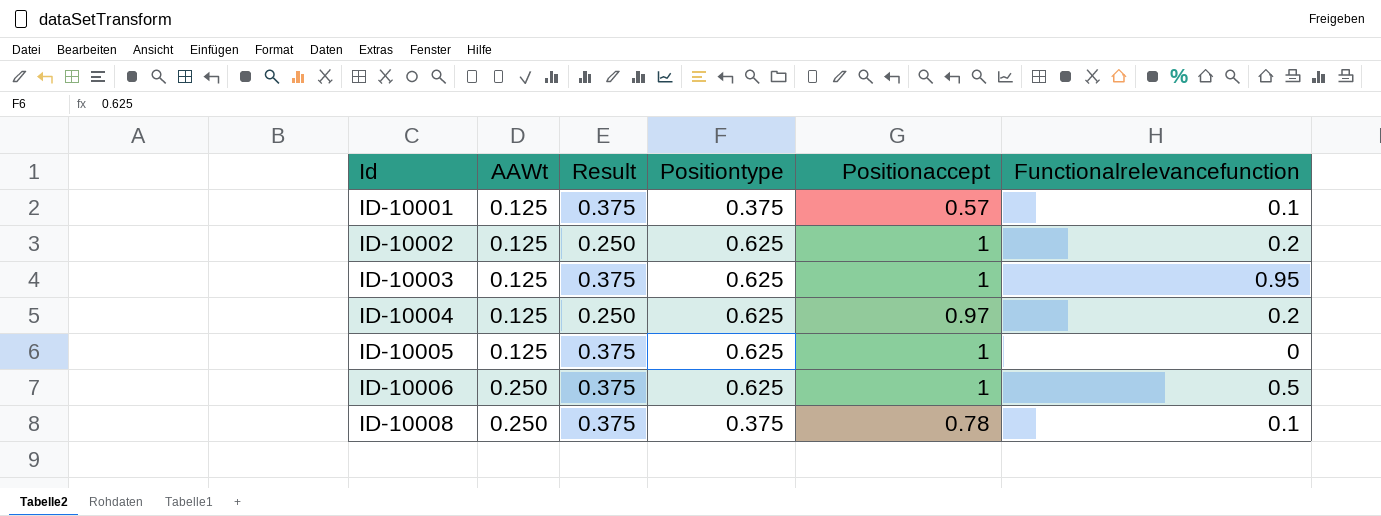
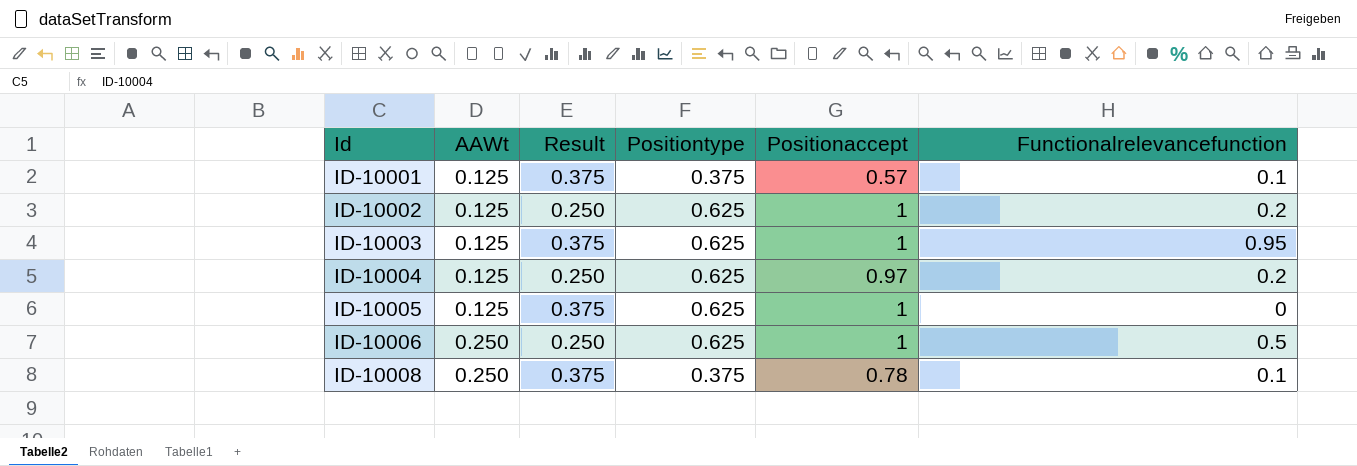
ID-10006 | Result: 0.375 -> 0.250

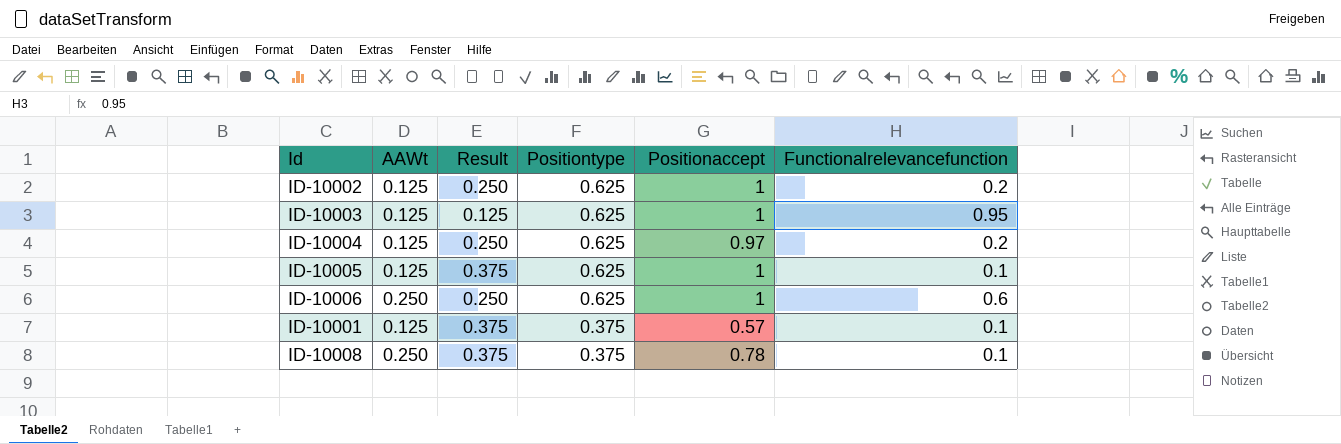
row order: Id ascending -> Positiontype descending
ID-10003 | Result: 0.375 -> 0.125
ID-10005 | Functionalrelevancefunction: 0 -> 0.1
ID-10006 | Functionalrelevancefunction: 0.5 -> 0.6

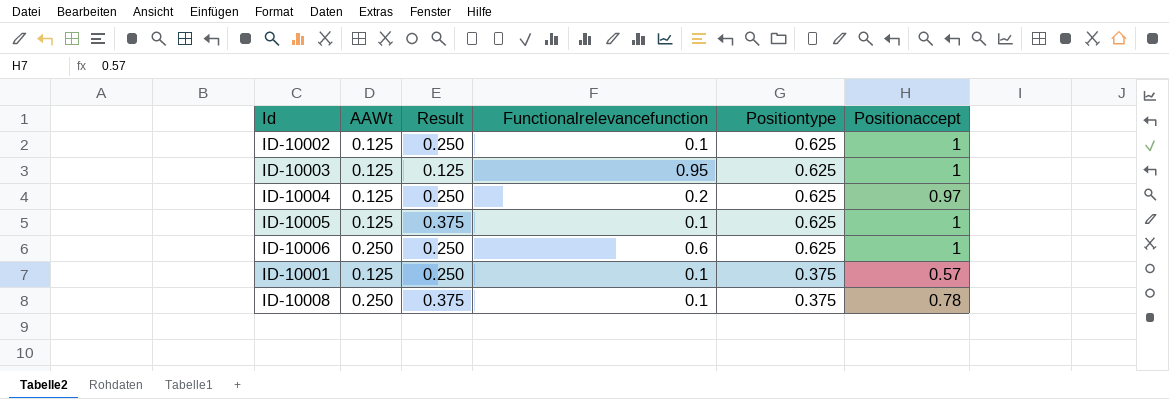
column Functionalrelevancefunction | position: 6 -> 4
ID-10002 | Functionalrelevancefunction: 0.2 -> 0.1
ID-10001 | Result: 0.375 -> 0.250

